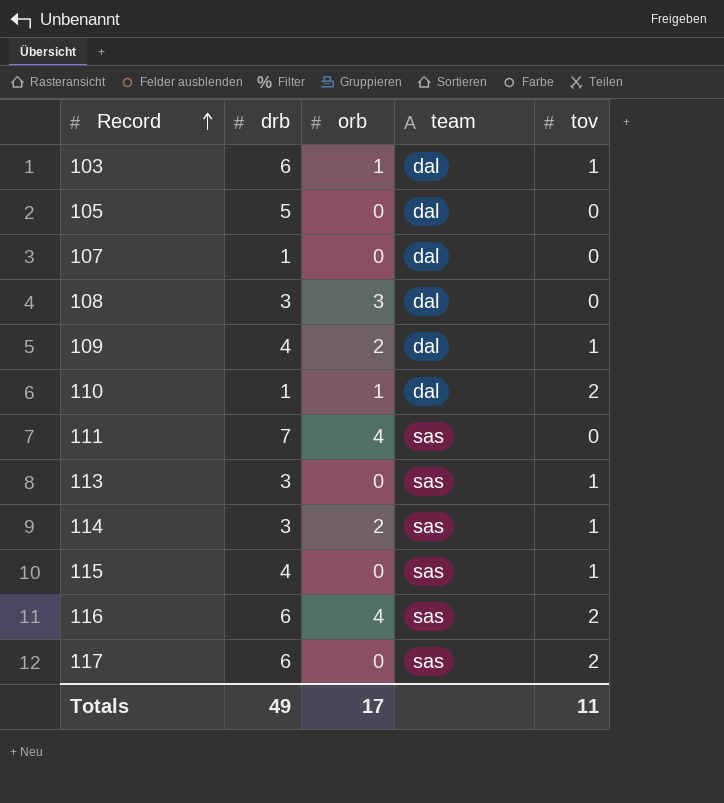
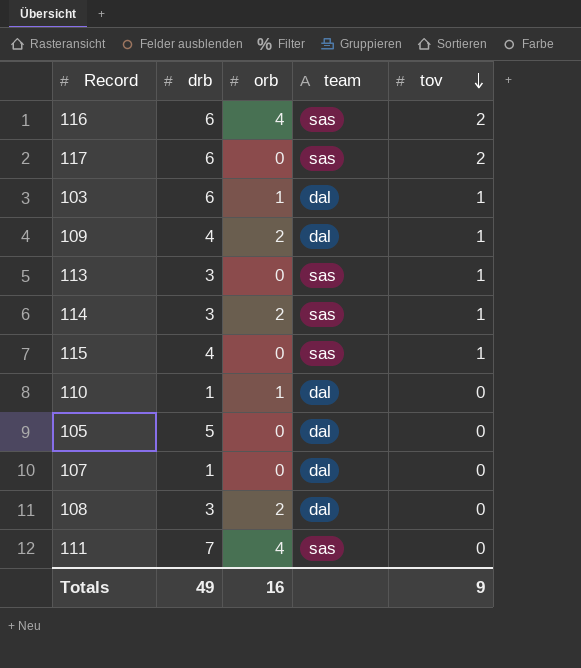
row order: Record ascending -> tov descending
110 | tov: 2 -> 0
108 | orb: 3 -> 2
Totals | orb: 17 -> 16
Totals | tov: 11 -> 9

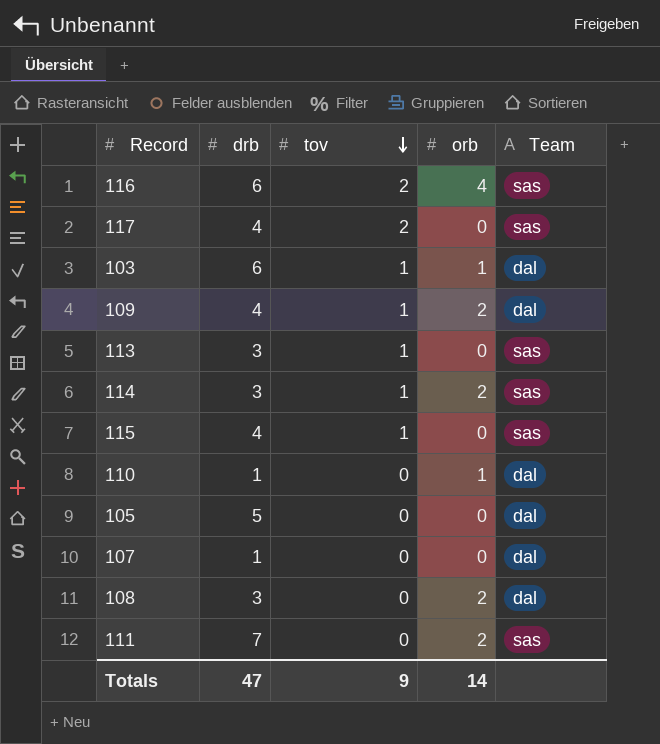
column tov | position: 5 -> 3
column name: team -> Team
117 | drb: 6 -> 4
111 | orb: 4 -> 2
Totals | drb: 49 -> 47
Totals | orb: 16 -> 14

